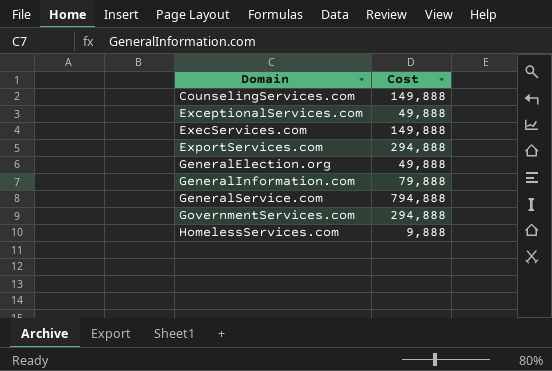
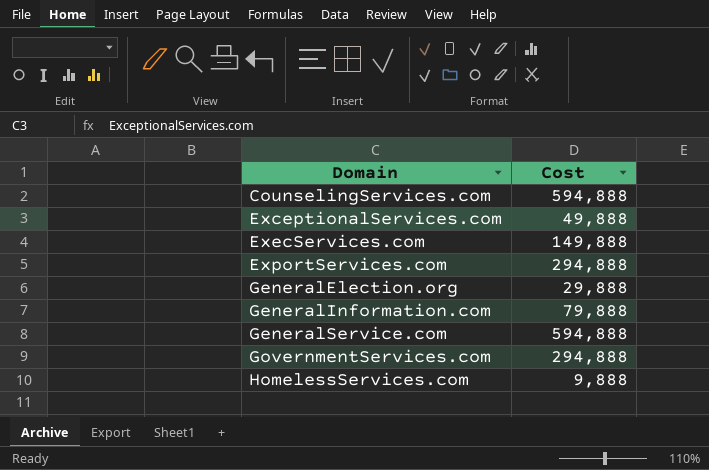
CounselingServices.com | Cost: 149,888 -> 594,888
GeneralElection.org | Cost: 49,888 -> 29,888
GeneralService.com | Cost: 794,888 -> 594,888

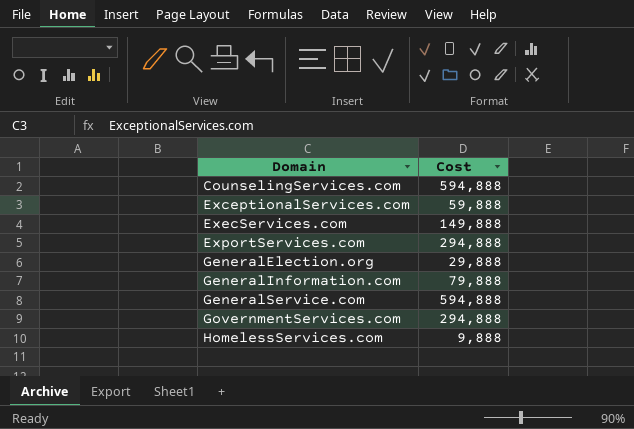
ExceptionalServices.com | Cost: 49,888 -> 59,888

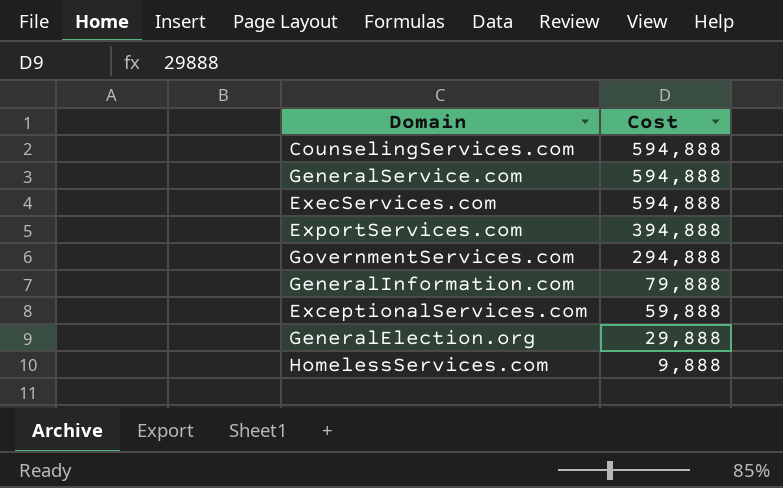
row order: Domain ascending -> Cost descending
ExecServices.com | Cost: 149,888 -> 594,888
ExportServices.com | Cost: 294,888 -> 394,888

